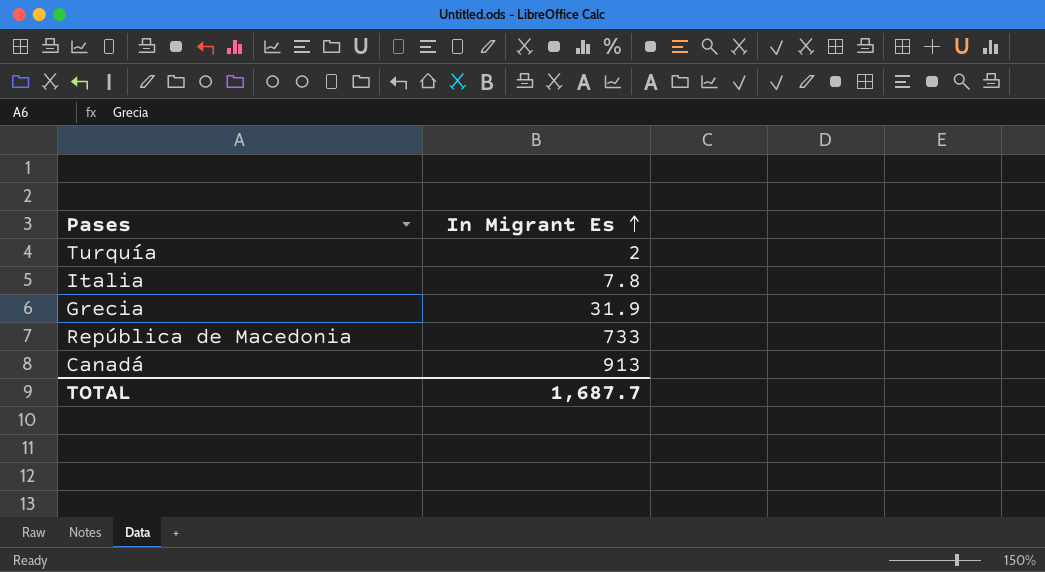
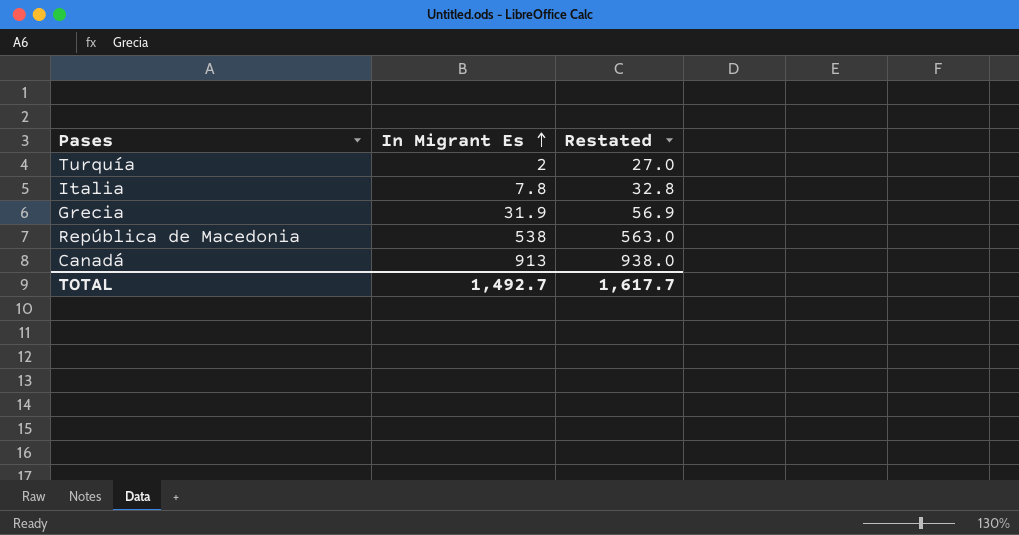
column Restated | formula: none -> [In Migrant Es] + 25
República de Macedonia | In Migrant Es: 733 -> 538
TOTAL | In Migrant Es: 1,687.7 -> 1,492.7

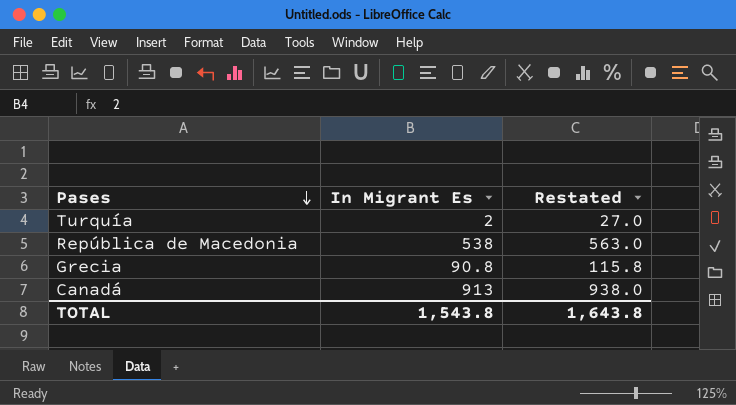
row order: In Migrant Es ascending -> Pases descending
row Italia: 7.8 | 32.8 -> none
Grecia | In Migrant Es: 31.9 -> 90.8
Grecia | Restated: 56.9 -> 115.8
TOTAL | In Migrant Es: 1,492.7 -> 1,543.8
TOTAL | Restated: 1,617.7 -> 1,643.8

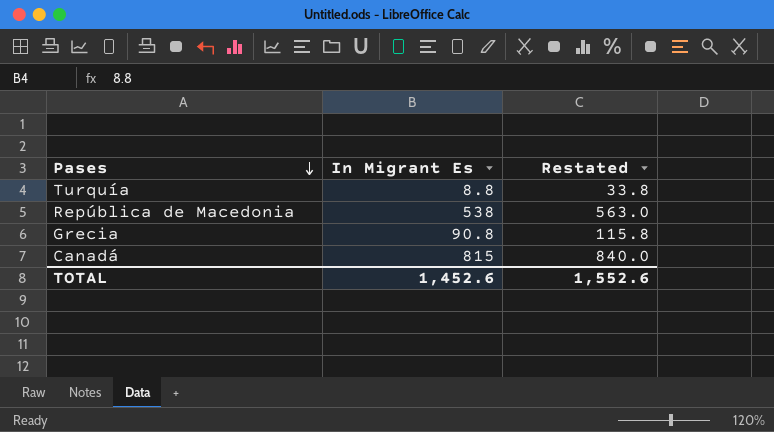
Turquía | In Migrant Es: 2 -> 8.8
Turquía | Restated: 27.0 -> 33.8
Canadá | In Migrant Es: 913 -> 815
Canadá | Restated: 938.0 -> 840.0
TOTAL | In Migrant Es: 1,543.8 -> 1,452.6
TOTAL | Restated: 1,643.8 -> 1,552.6

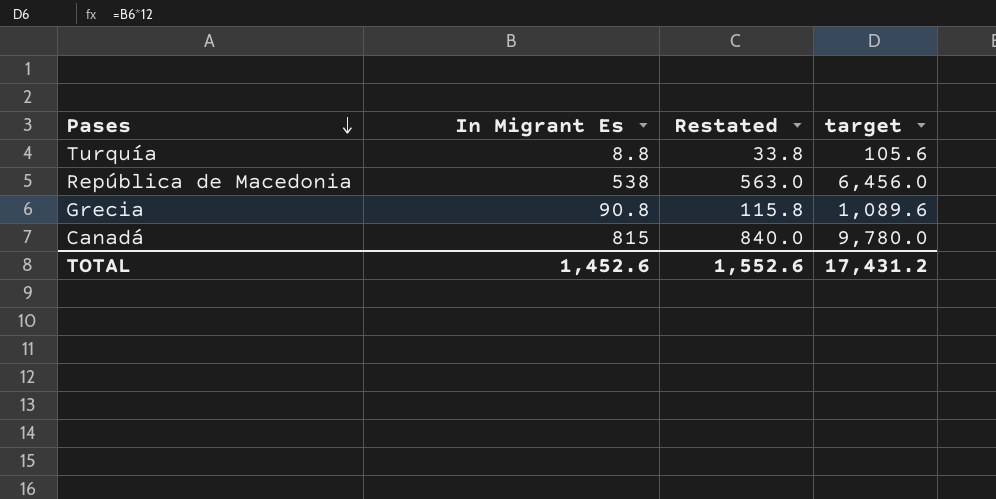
column target | formula: none -> [In Migrant Es] * 12

